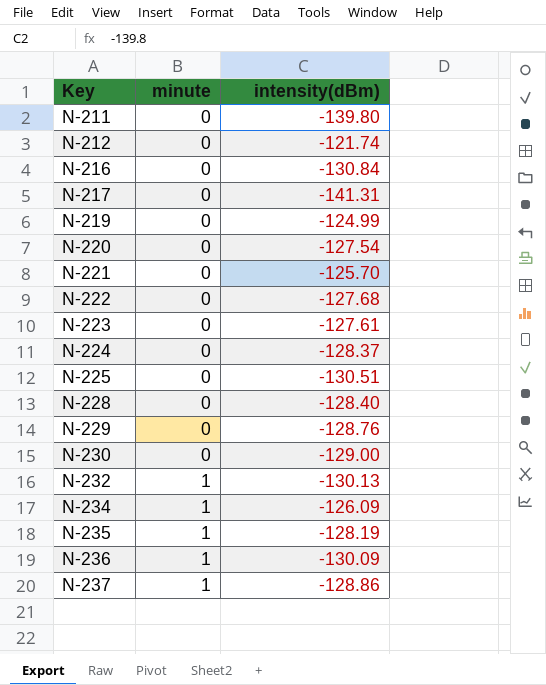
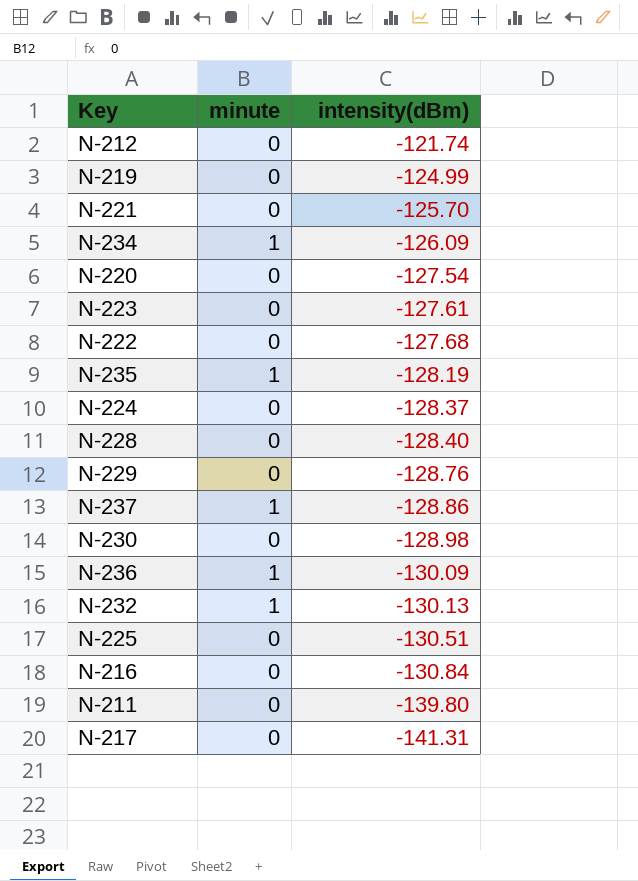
row order: Key ascending -> intensity(dBm) descending
N-230 | intensity(dBm): -129.00 -> -128.98

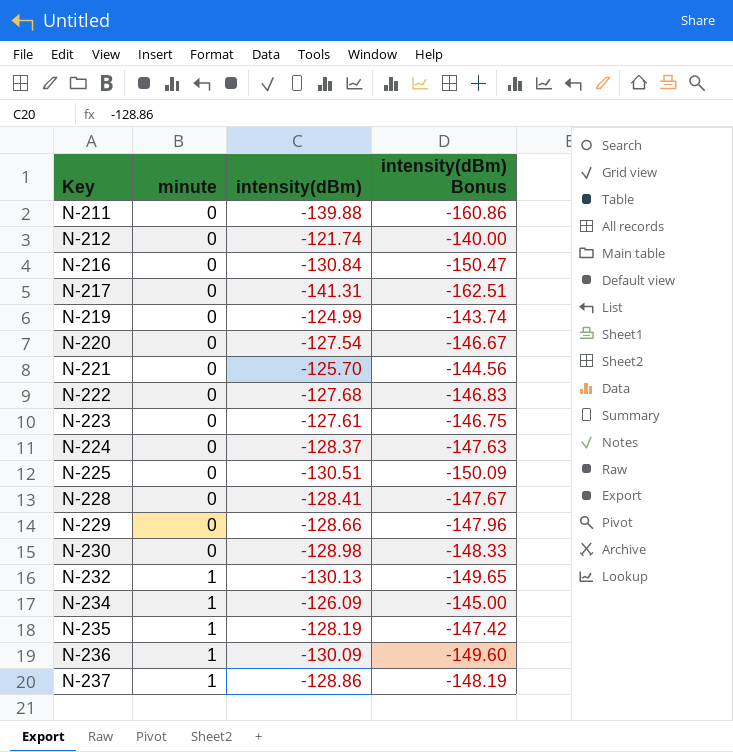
row order: intensity(dBm) descending -> Key ascending
column intensity(dBm) Bonus | formula: none -> [intensity(dBm)] * 1.15
N-211 | intensity(dBm): -139.80 -> -139.88
N-228 | intensity(dBm): -128.40 -> -128.41
N-229 | intensity(dBm): -128.76 -> -128.66

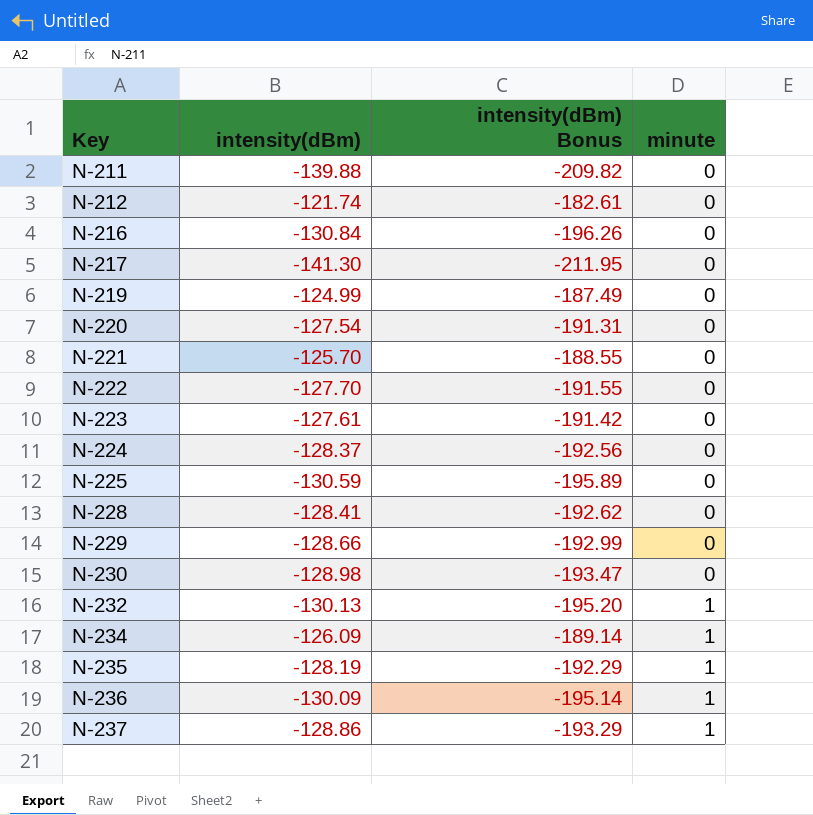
column intensity(dBm) Bonus | formula: [intensity(dBm)] * 1.15 -> [intensity(dBm)] * 1.5
column minute | position: 2 -> 4
N-217 | intensity(dBm): -141.31 -> -141.30
N-222 | intensity(dBm): -127.68 -> -127.70
N-225 | intensity(dBm): -130.51 -> -130.59

